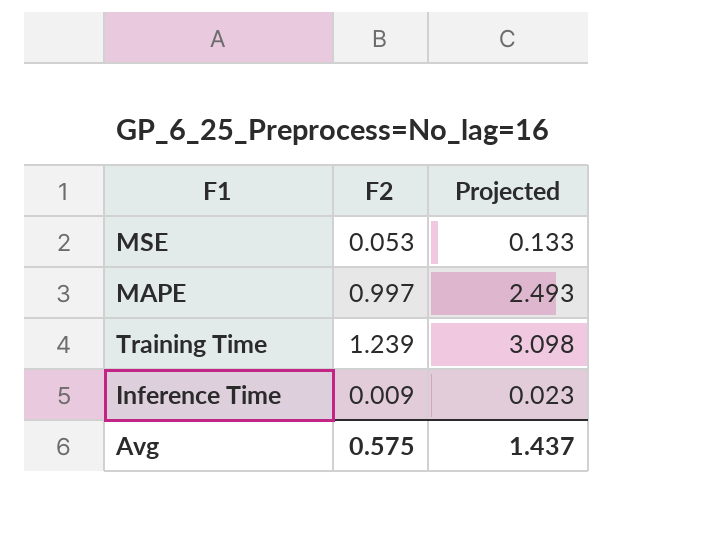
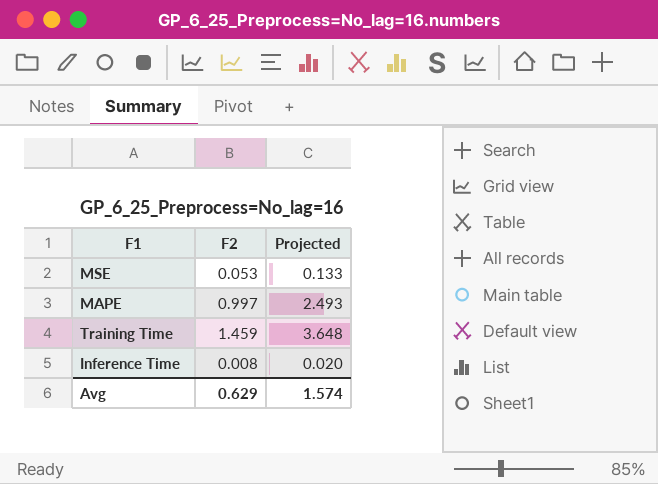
Training Time | F2: 1.239 -> 1.459
Training Time | Projected: 3.098 -> 3.648
Inference Time | F2: 0.009 -> 0.008
Inference Time | Projected: 0.023 -> 0.020
Avg | F2: 0.575 -> 0.629
Avg | Projected: 1.437 -> 1.574

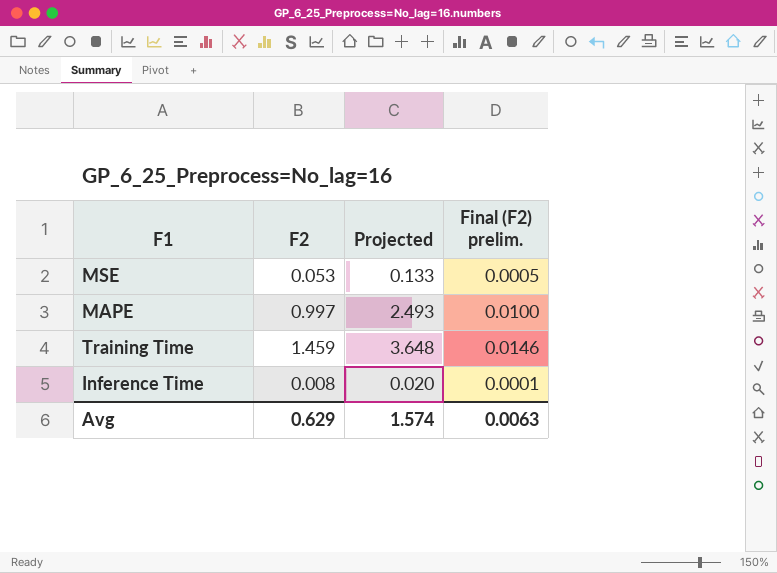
column Final (F2) prelim. | formula: none -> [F2] * 0.01

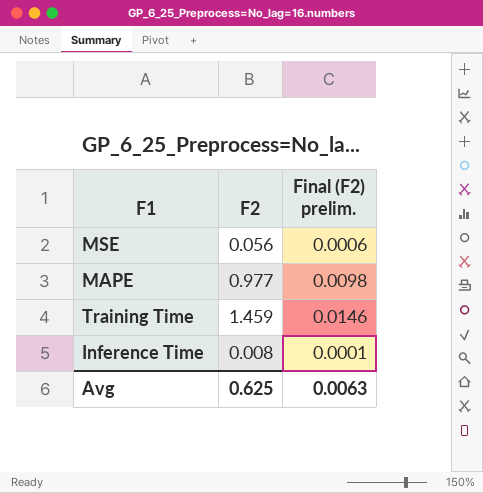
column Projected | formula: [F2] * 2.5 -> none
MSE | F2: 0.053 -> 0.056
MSE | Final (F2) prelim.: 0.0005 -> 0.0006
MAPE | F2: 0.997 -> 0.977
MAPE | Final (F2) prelim.: 0.0100 -> 0.0098
Avg | F2: 0.629 -> 0.625

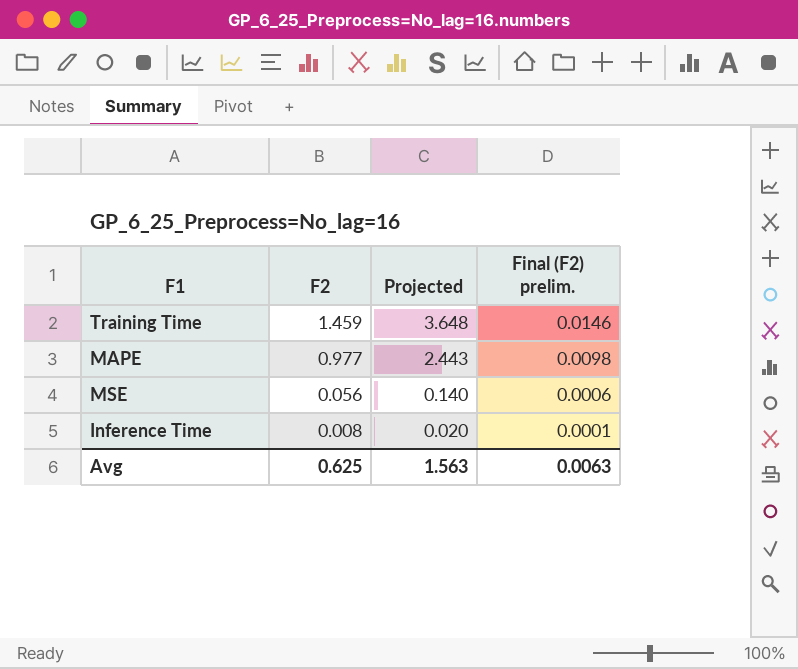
row order: none -> F2 descending
column Projected | formula: none -> [F2] * 2.5

